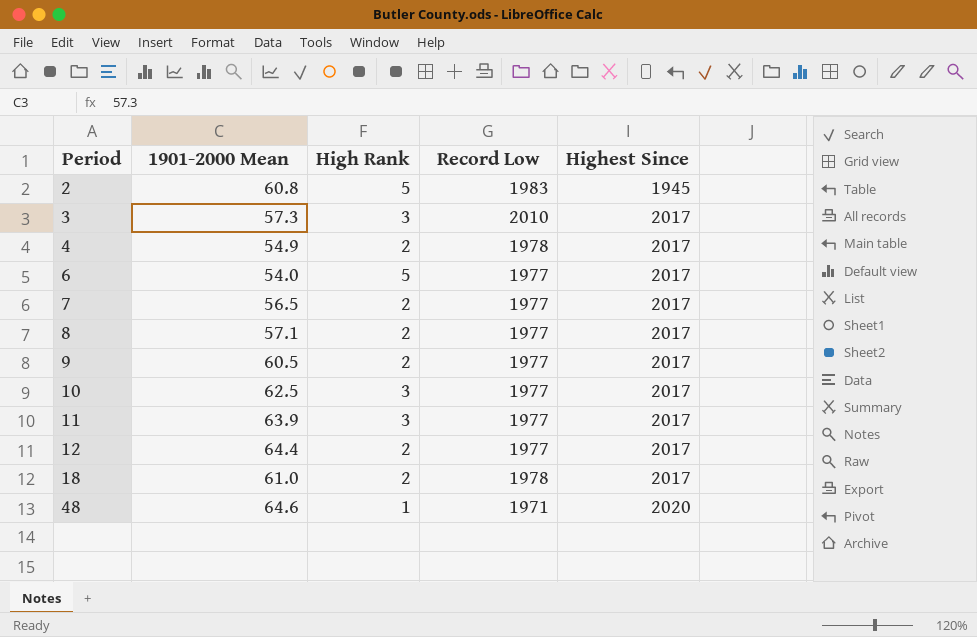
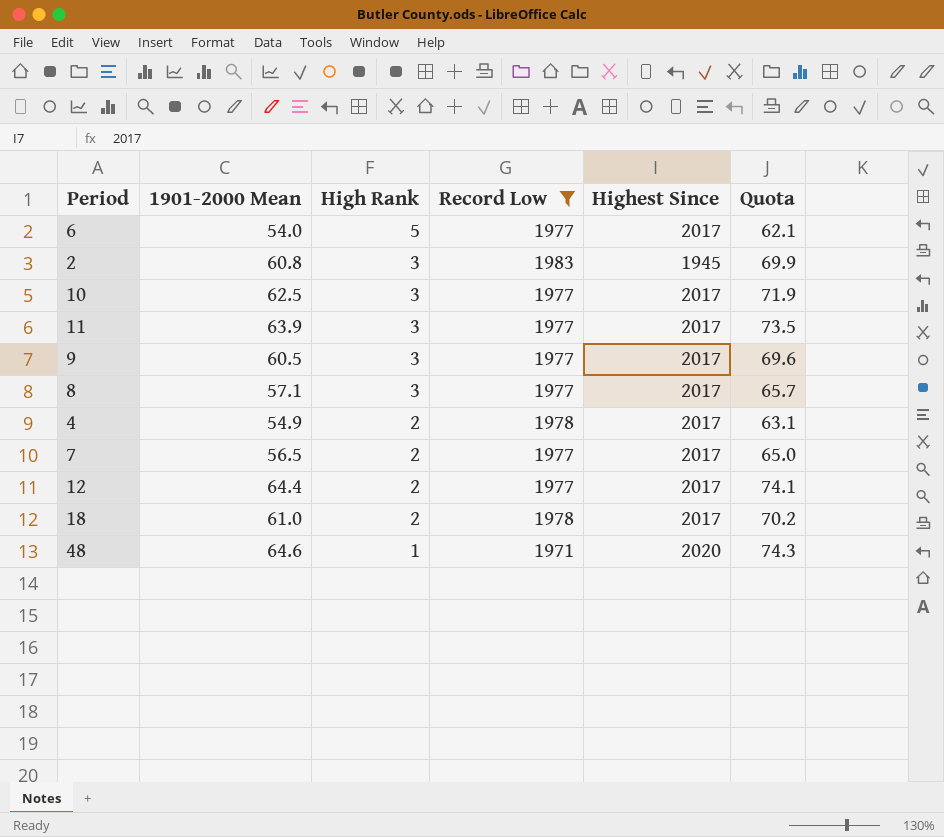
filter: none -> Record Low != 2010
row order: Period ascending -> High Rank descending
column Quota | formula: none -> [1901-2000 Mean] * 1.15
2 | High Rank: 5 -> 3
9 | High Rank: 2 -> 3
8 | High Rank: 2 -> 3

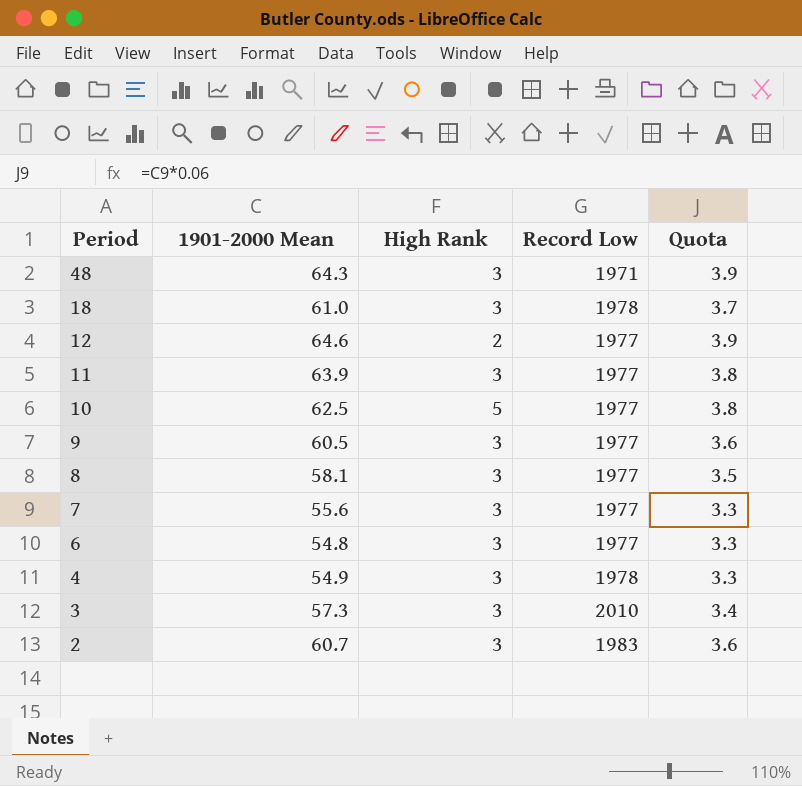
filter: Record Low != 2010 -> none
row order: High Rank descending -> Period descending
column Highest Since | position: 5 -> none
column Quota | formula: [1901-2000 Mean] * 1.15 -> [1901-2000 Mean] * 0.06
48 | 1901-2000 Mean: 64.6 -> 64.3
48 | High Rank: 1 -> 3
18 | High Rank: 2 -> 3
12 | 1901-2000 Mean: 64.4 -> 64.6
10 | High Rank: 3 -> 5
8 | 1901-2000 Mean: 57.1 -> 58.1
7 | 1901-2000 Mean: 56.5 -> 55.6
7 | High Rank: 2 -> 3
6 | 1901-2000 Mean: 54.0 -> 54.8
6 | High Rank: 5 -> 3
4 | High Rank: 2 -> 3
2 | 1901-2000 Mean: 60.8 -> 60.7

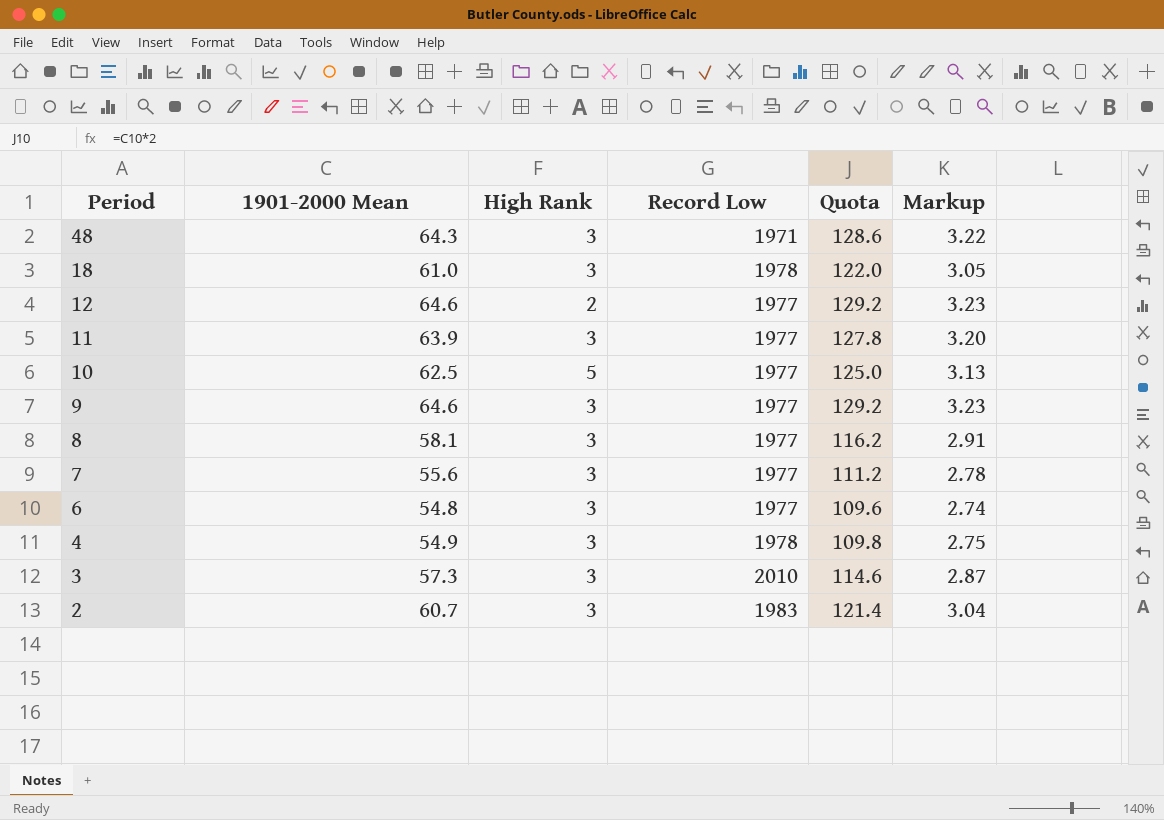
column Quota | formula: [1901-2000 Mean] * 0.06 -> [1901-2000 Mean] * 2
column Markup | formula: none -> [1901-2000 Mean] * 0.05
9 | 1901-2000 Mean: 60.5 -> 64.6

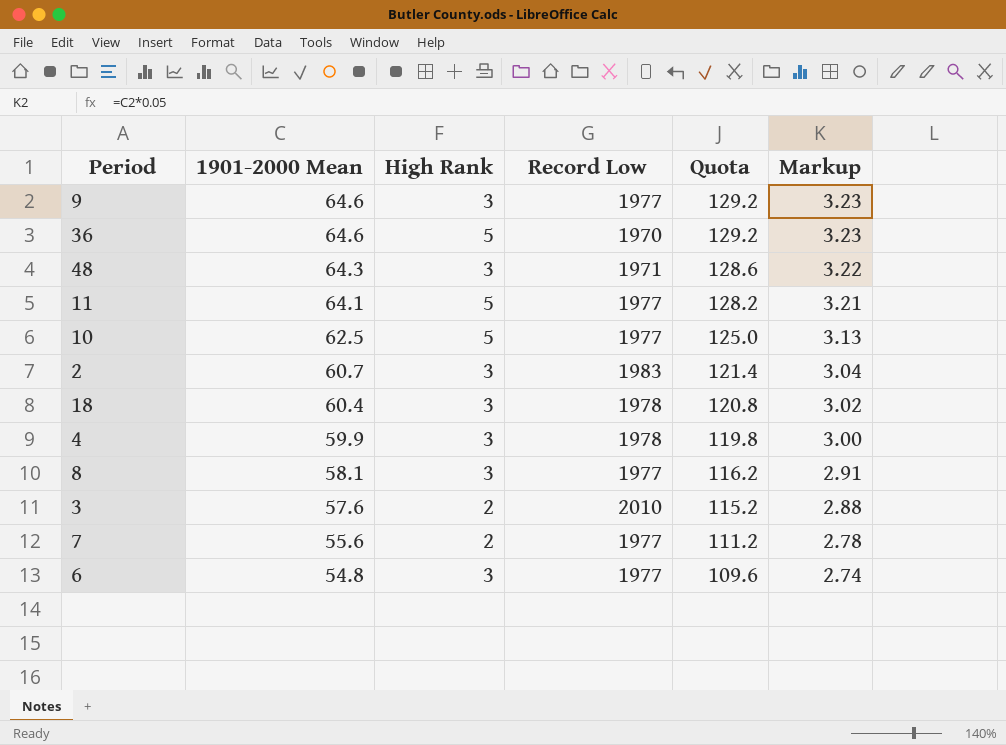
row order: Period descending -> 1901-2000 Mean descending
row 12: 64.6 | 2 | 1977 | 129.2 | 3.23 -> none
row 36: none -> 64.6 | 5 | 1970 | 129.2 | 3.23
11 | 1901-2000 Mean: 63.9 -> 64.1
11 | High Rank: 3 -> 5
11 | Quota: 127.8 -> 128.2
11 | Markup: 3.20 -> 3.21
18 | 1901-2000 Mean: 61.0 -> 60.4
18 | Quota: 122.0 -> 120.8
18 | Markup: 3.05 -> 3.02
4 | 1901-2000 Mean: 54.9 -> 59.9
4 | Quota: 109.8 -> 119.8
4 | Markup: 2.75 -> 3.00
3 | 1901-2000 Mean: 57.3 -> 57.6
3 | High Rank: 3 -> 2
3 | Quota: 114.6 -> 115.2
3 | Markup: 2.87 -> 2.88
7 | High Rank: 3 -> 2

